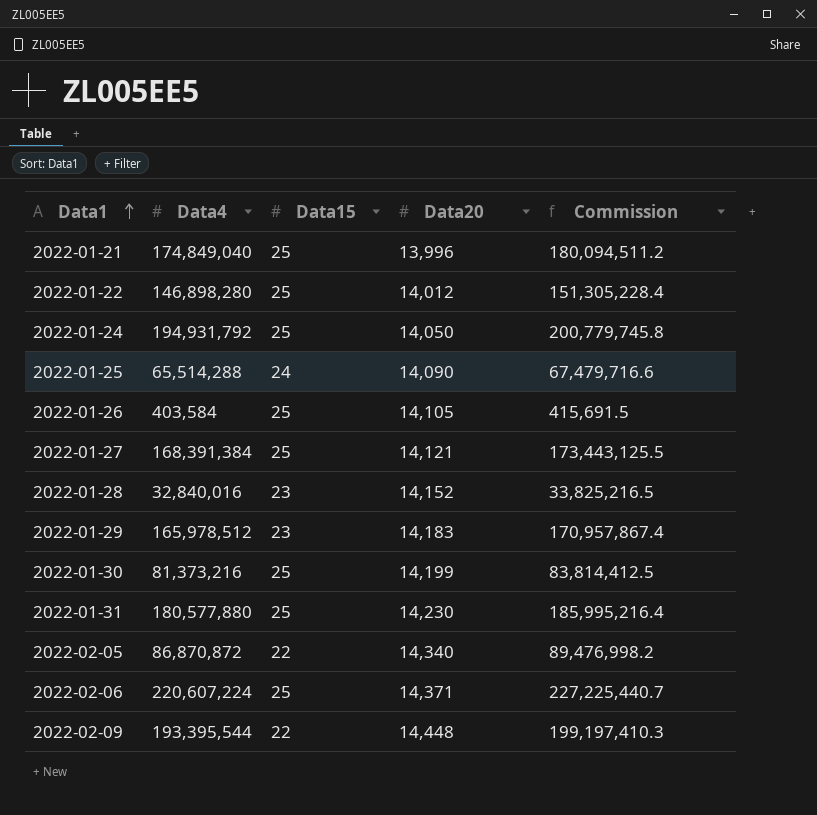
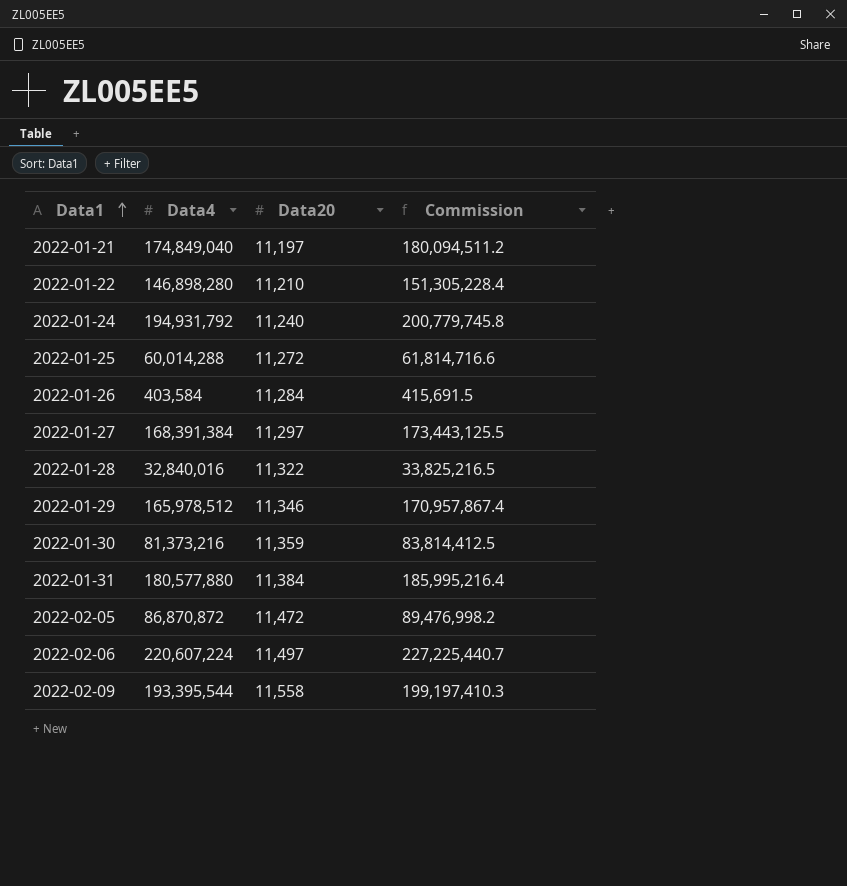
column Data15 | position: 3 -> none
2022-01-21 | Data20: 13,996 -> 11,197
2022-01-22 | Data20: 14,012 -> 11,210
2022-01-24 | Data20: 14,050 -> 11,240
2022-01-25 | Data4: 65,514,288 -> 60,014,288
2022-01-25 | Data20: 14,090 -> 11,272
2022-01-25 | Commission: 67,479,716.6 -> 61,814,716.6
2022-01-26 | Data20: 14,105 -> 11,284
2022-01-27 | Data20: 14,121 -> 11,297
2022-01-28 | Data20: 14,152 -> 11,322
2022-01-29 | Data20: 14,183 -> 11,346
2022-01-30 | Data20: 14,199 -> 11,359
2022-01-31 | Data20: 14,230 -> 11,384
2022-02-05 | Data20: 14,340 -> 11,472
2022-02-06 | Data20: 14,371 -> 11,497
2022-02-09 | Data20: 14,448 -> 11,558

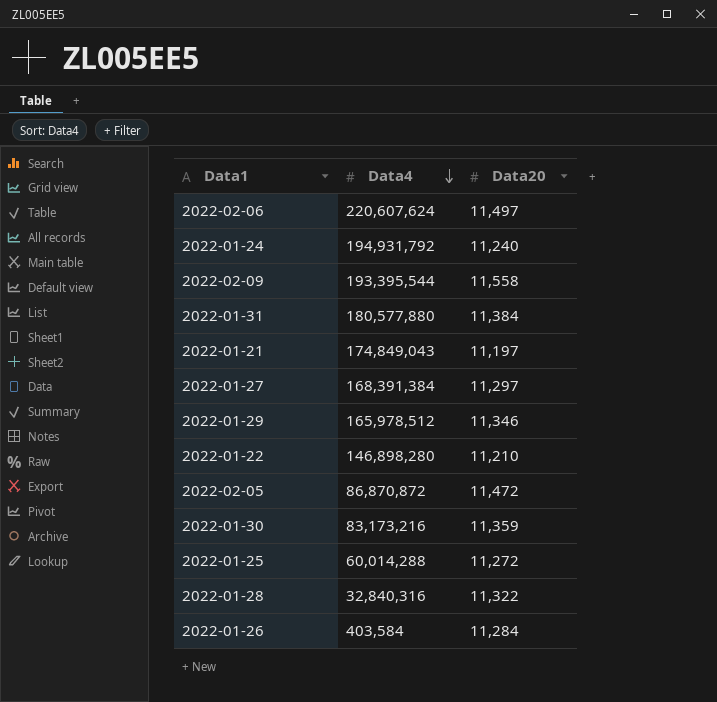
row order: Data1 ascending -> Data4 descending
column Commission | formula: [Data4] * 1.03 -> none
2022-02-06 | Data4: 220,607,224 -> 220,607,624
2022-01-21 | Data4: 174,849,040 -> 174,849,043
2022-01-30 | Data4: 81,373,216 -> 83,173,216
2022-01-28 | Data4: 32,840,016 -> 32,840,316

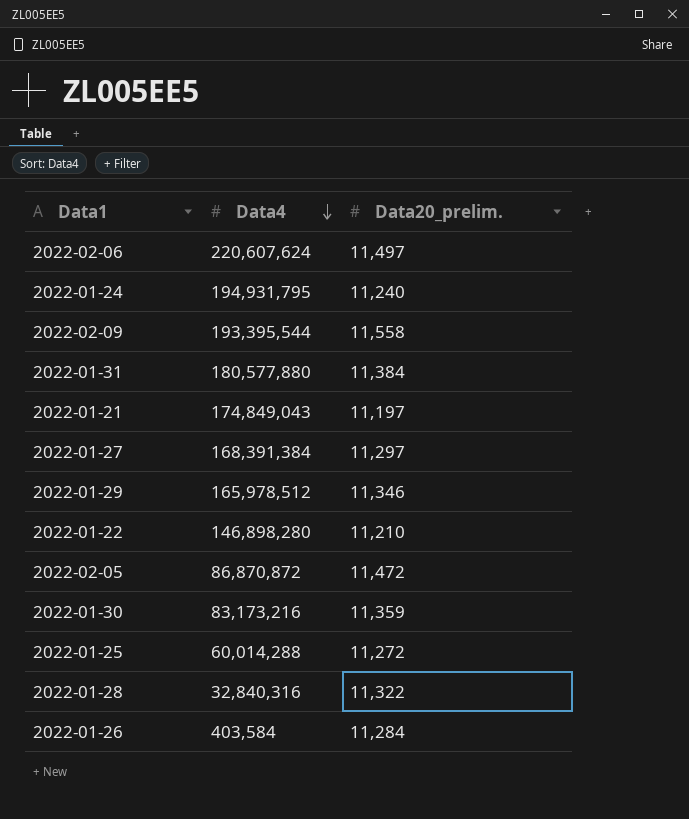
column name: Data20 -> Data20_prelim.
2022-01-24 | Data4: 194,931,792 -> 194,931,795

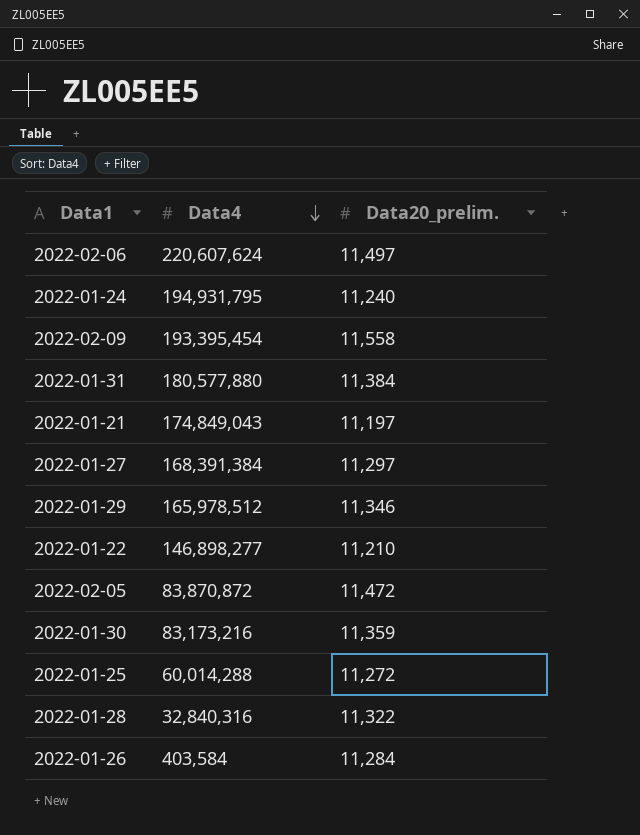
2022-02-09 | Data4: 193,395,544 -> 193,395,454
2022-01-22 | Data4: 146,898,280 -> 146,898,277
2022-02-05 | Data4: 86,870,872 -> 83,870,872

